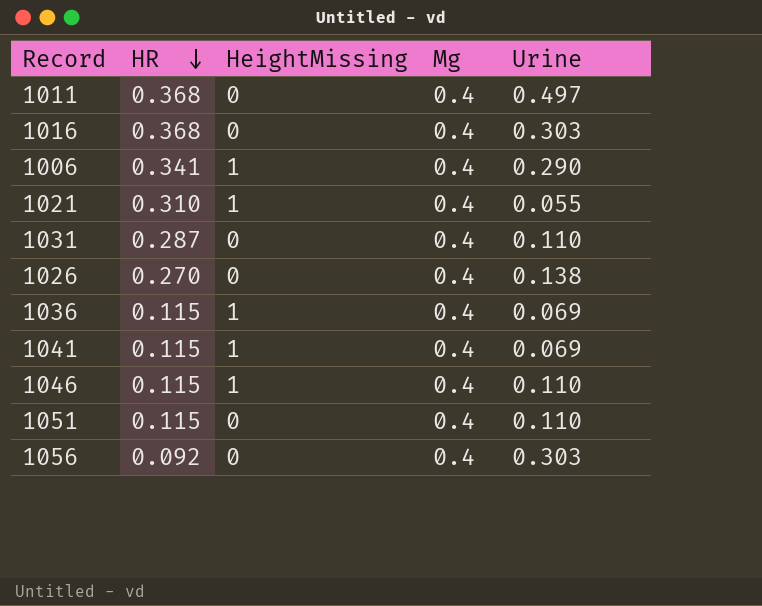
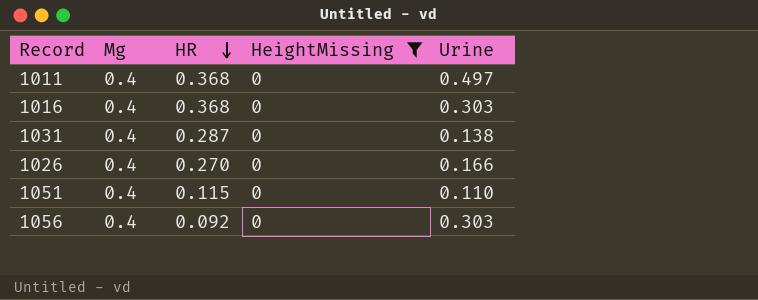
filter: none -> HeightMissing = 0
column Mg | position: 4 -> 2
1031 | Urine: 0.110 -> 0.138
1026 | Urine: 0.138 -> 0.166

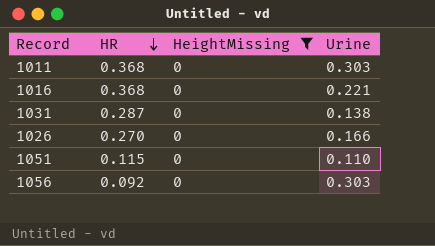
column Mg | position: 2 -> none
1011 | Urine: 0.497 -> 0.303
1016 | Urine: 0.303 -> 0.221

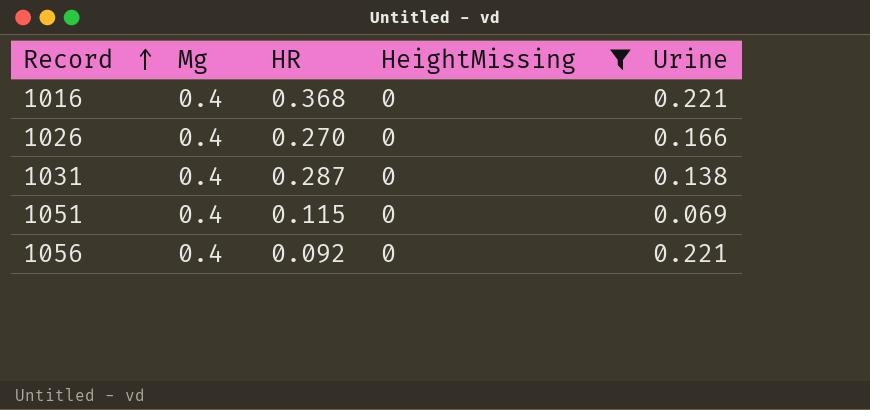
row order: HR descending -> Record ascending
column Mg | position: none -> 2
row 1011: 0.368 | 0 | 0.303 -> none
1051 | Urine: 0.110 -> 0.069
1056 | Urine: 0.303 -> 0.221

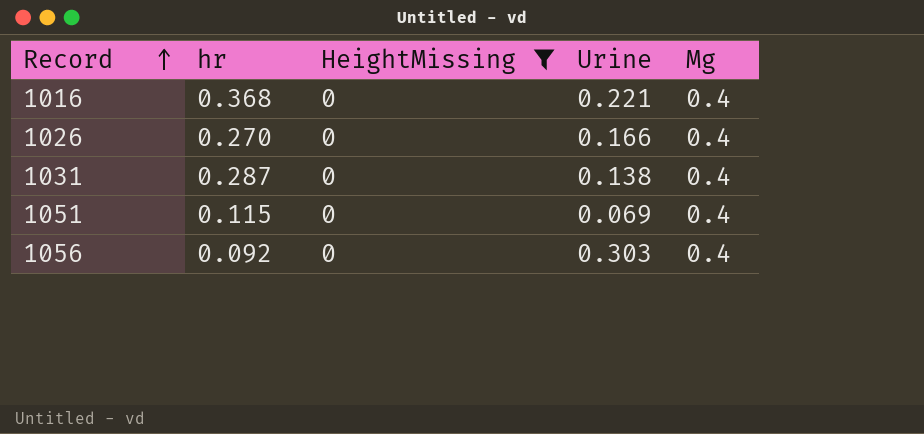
column name: HR -> hr
column Mg | position: 2 -> 5
1056 | Urine: 0.221 -> 0.303

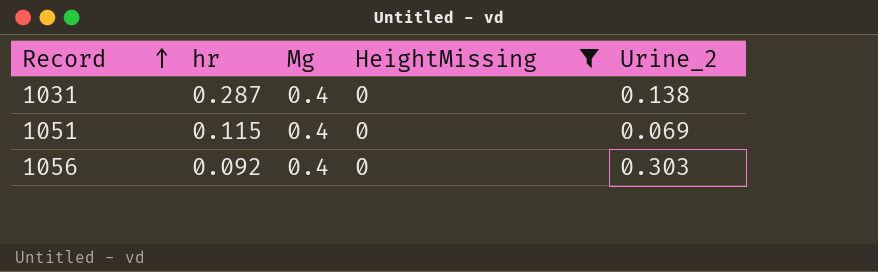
column Mg | position: 5 -> 3
column name: Urine -> Urine_2
row 1016: 0.368 | 0 | 0.221 | 0.4 -> none
row 1026: 0.270 | 0 | 0.166 | 0.4 -> none

